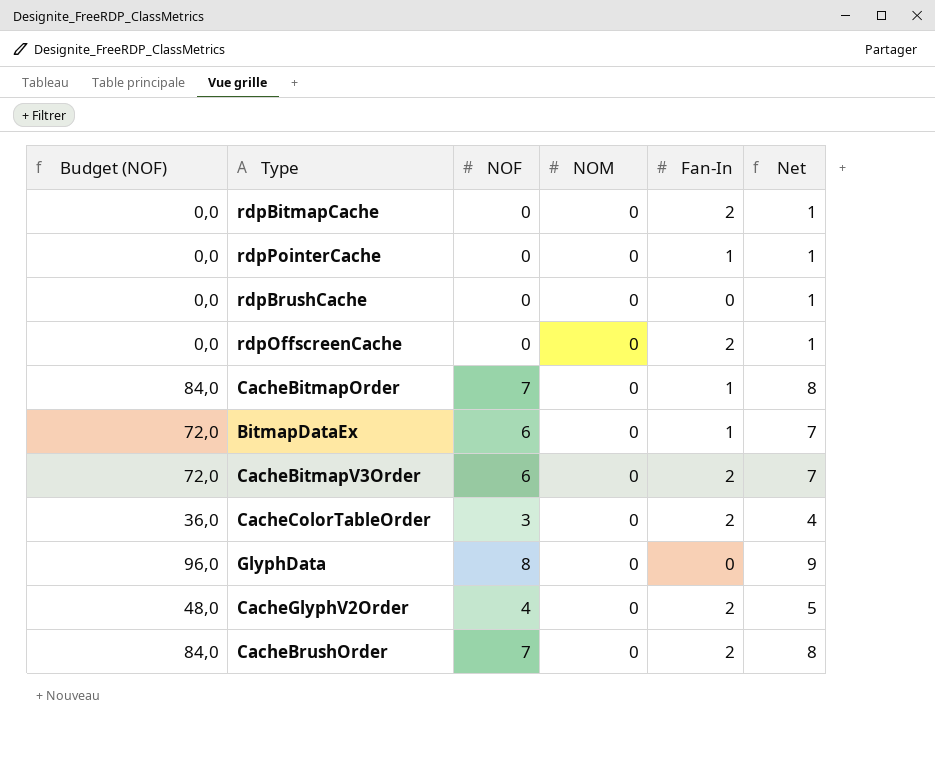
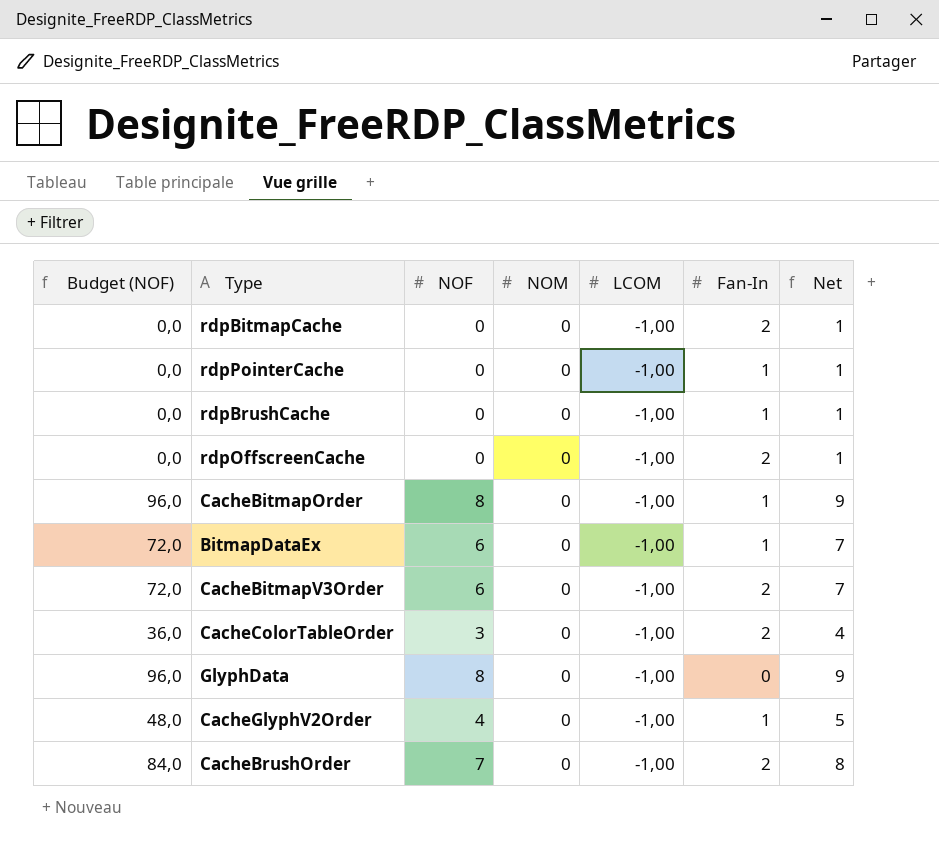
column LCOM | position: none -> 5
rdpBrushCache | Fan-In: 0 -> 1
CacheBitmapOrder | Budget (NOF): 84,0 -> 96,0
CacheBitmapOrder | NOF: 7 -> 8
CacheBitmapOrder | Net: 8 -> 9
CacheGlyphV2Order | Fan-In: 2 -> 1

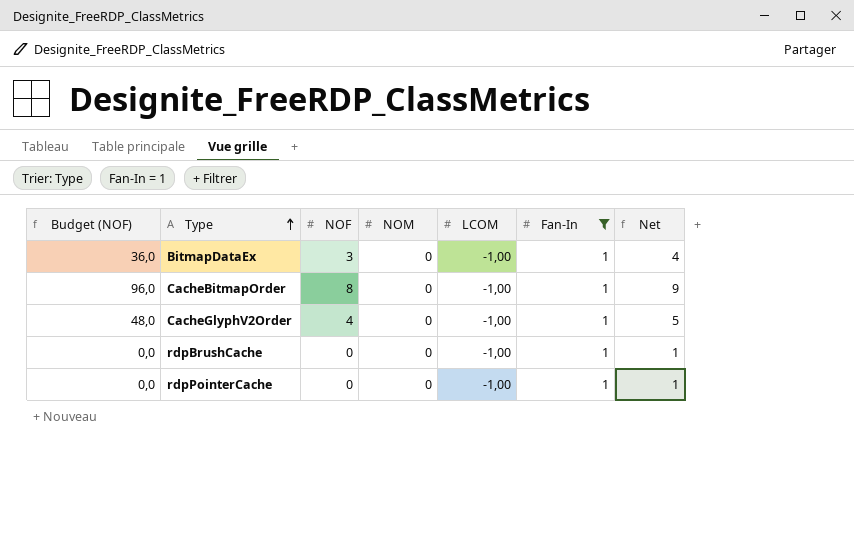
filter: none -> Fan-In = 1
row order: none -> Type ascending
BitmapDataEx | Budget (NOF): 72,0 -> 36,0
BitmapDataEx | NOF: 6 -> 3
BitmapDataEx | Net: 7 -> 4

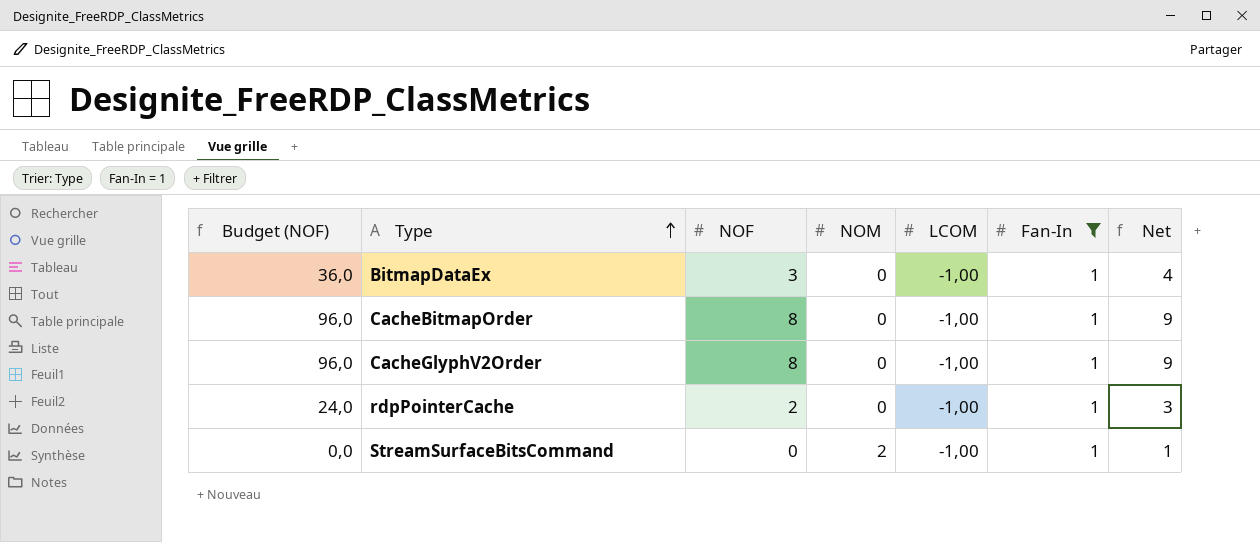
row rdpBrushCache: 0,0 | 0 | 0 | -1,00 | 1 | 1 -> none
CacheGlyphV2Order | Budget (NOF): 48,0 -> 96,0
CacheGlyphV2Order | NOF: 4 -> 8
CacheGlyphV2Order | Net: 5 -> 9
rdpPointerCache | Budget (NOF): 0,0 -> 24,0
rdpPointerCache | NOF: 0 -> 2
rdpPointerCache | Net: 1 -> 3
row StreamSurfaceBitsCommand: none -> 0,0 | 0 | 2 | -1,00 | 1 | 1

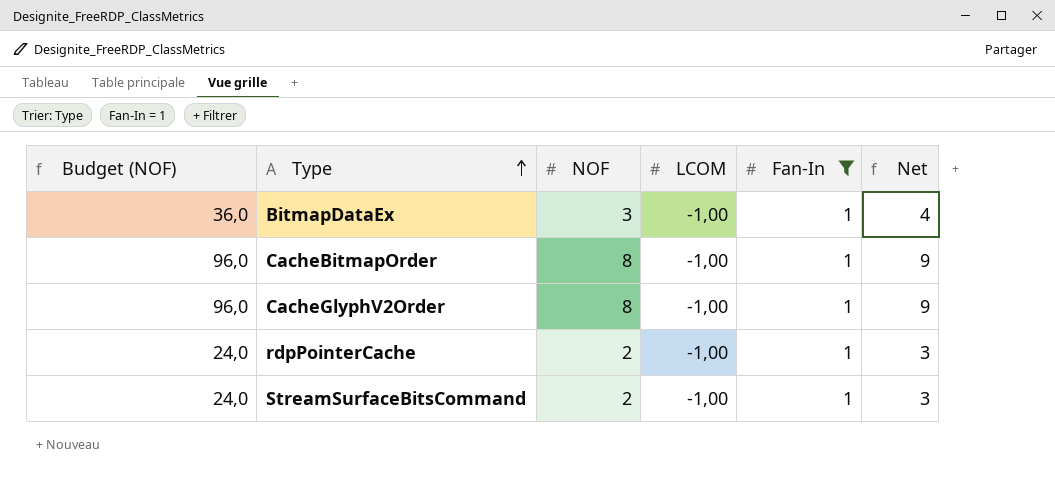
column NOM | position: 4 -> none
StreamSurfaceBitsCommand | Budget (NOF): 0,0 -> 24,0
StreamSurfaceBitsCommand | NOF: 0 -> 2
StreamSurfaceBitsCommand | Net: 1 -> 3

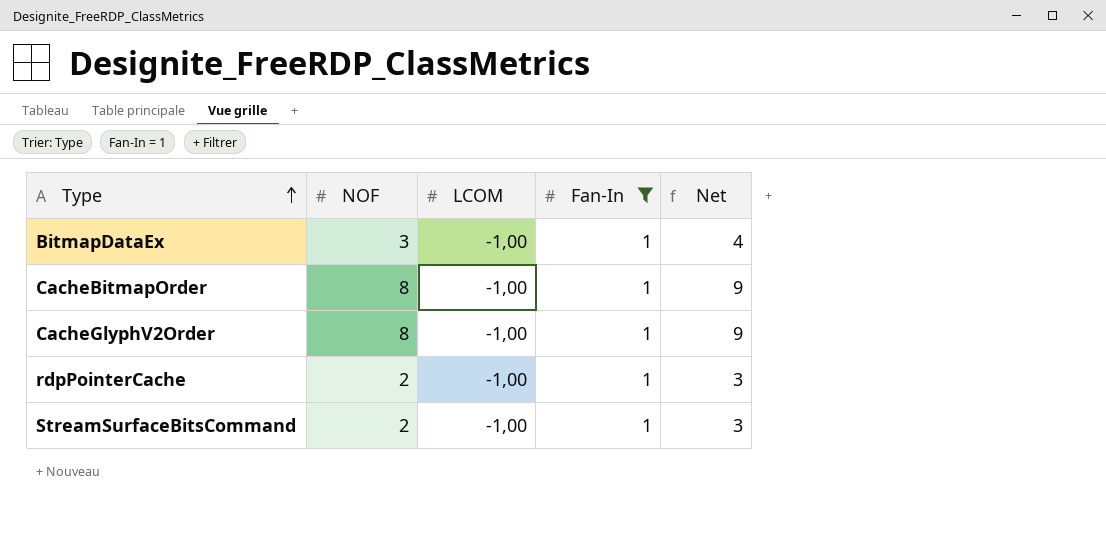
column Budget (NOF) | formula: [NOF] * 12 -> none

